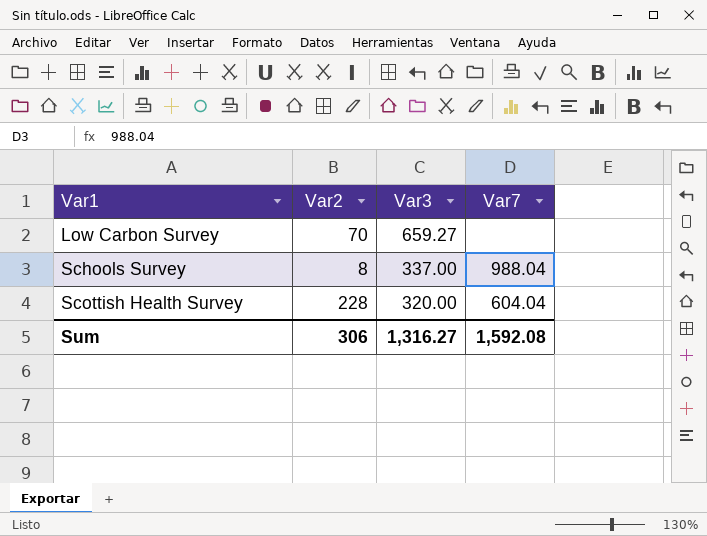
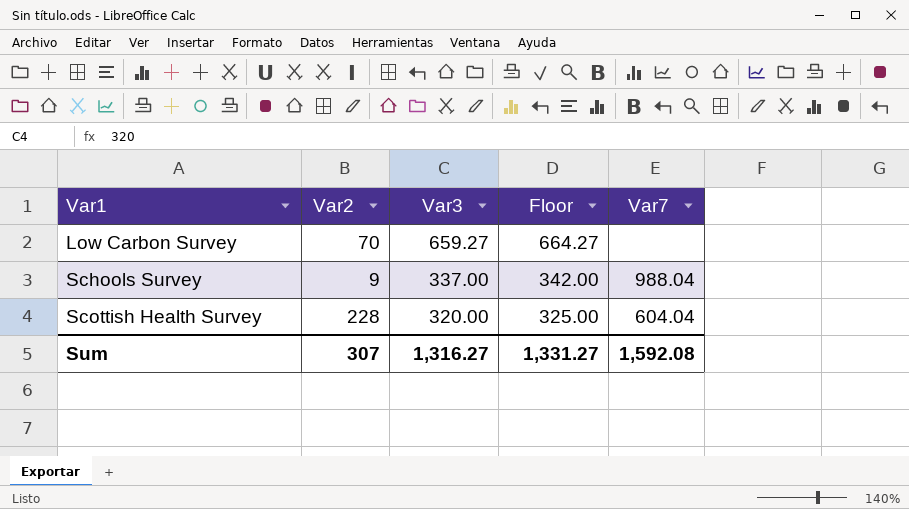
column Floor | formula: none -> [Var3] + 5
Schools Survey | Var2: 8 -> 9
Sum | Var2: 306 -> 307

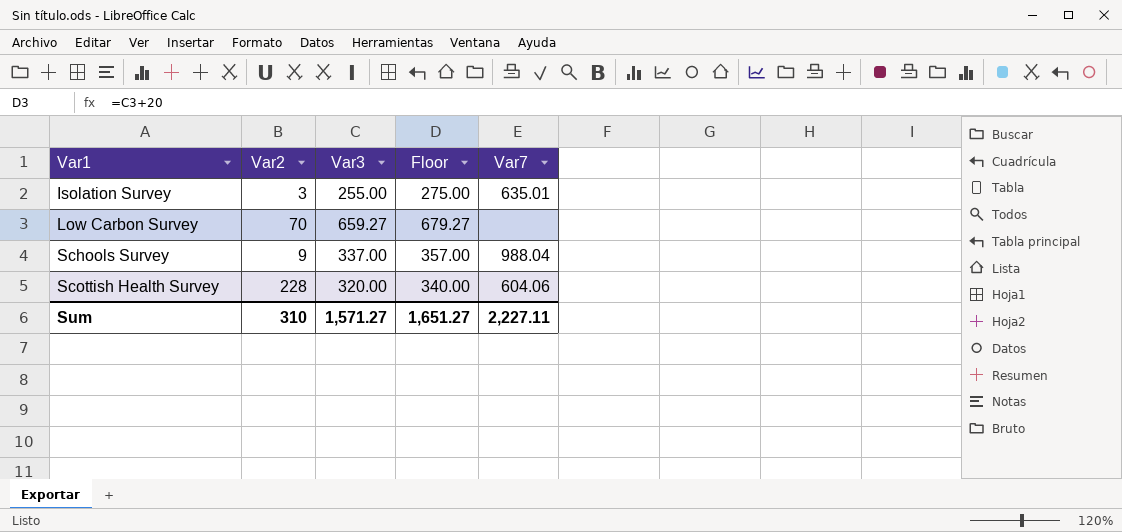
column Floor | formula: [Var3] + 5 -> [Var3] + 20
row Isolation Survey: none -> 3 | 255.00 | 275.00 | 635.01
Scottish Health Survey | Var7: 604.04 -> 604.06
Sum | Var2: 307 -> 310
Sum | Var3: 1,316.27 -> 1,571.27
Sum | Floor: 1,331.27 -> 1,651.27
Sum | Var7: 1,592.08 -> 2,227.11

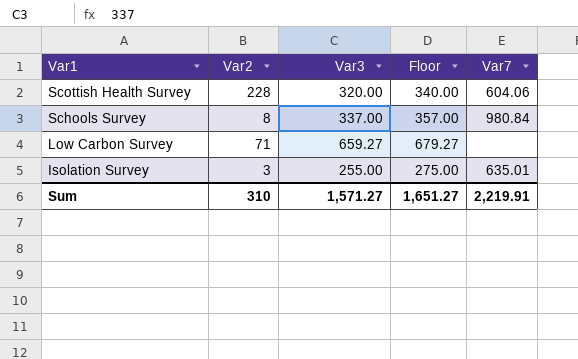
row order: Var1 ascending -> Var1 descending
Schools Survey | Var2: 9 -> 8
Schools Survey | Var7: 988.04 -> 980.84
Low Carbon Survey | Var2: 70 -> 71
Sum | Var7: 2,227.11 -> 2,219.91

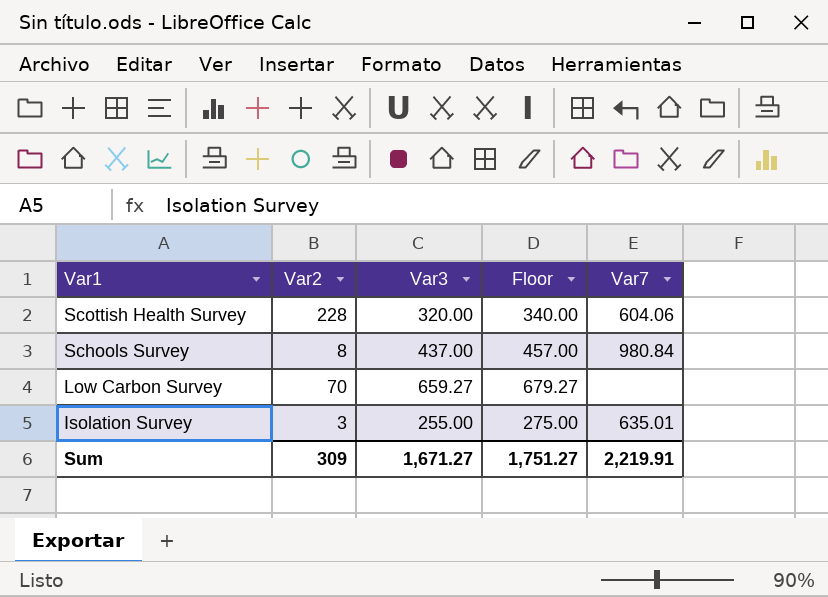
Schools Survey | Var3: 337.00 -> 437.00
Schools Survey | Floor: 357.00 -> 457.00
Low Carbon Survey | Var2: 71 -> 70
Sum | Var2: 310 -> 309
Sum | Var3: 1,571.27 -> 1,671.27
Sum | Floor: 1,651.27 -> 1,751.27

